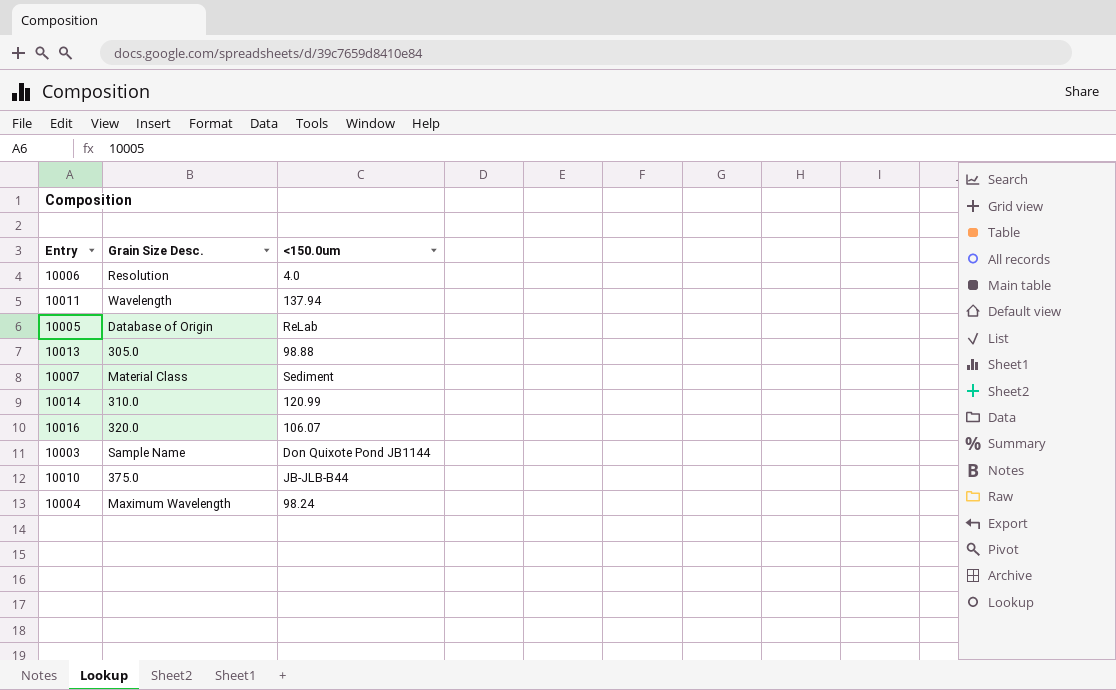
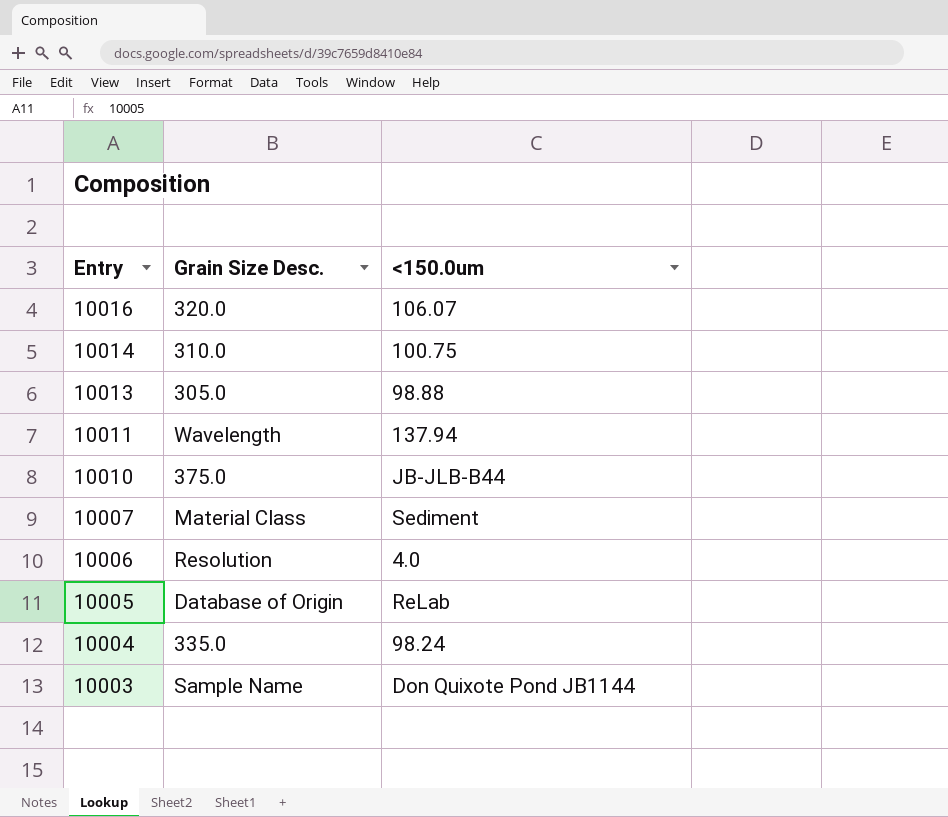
row order: none -> Entry descending
10014 | <150.0um: 120.99 -> 100.75
10004 | Grain Size Desc.: Maximum Wavelength -> 335.0

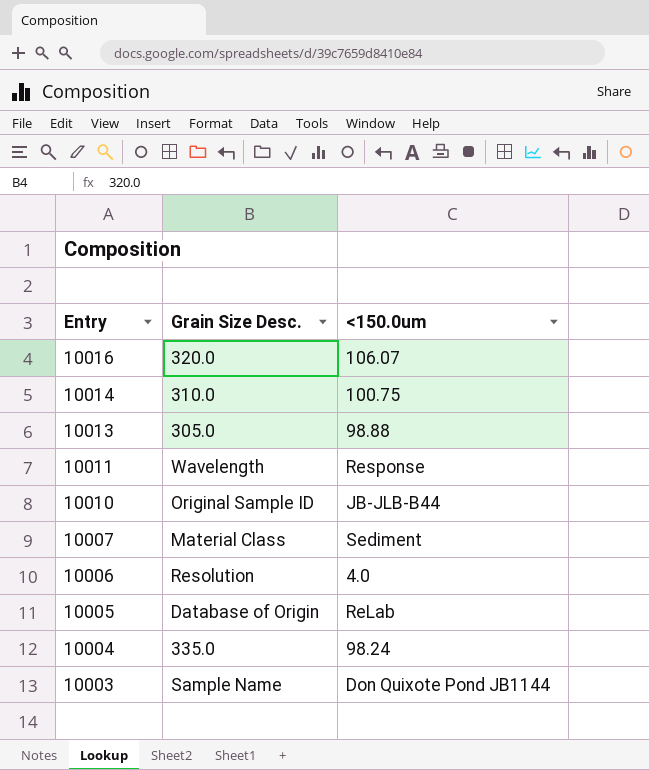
10011 | <150.0um: 137.94 -> Response
10010 | Grain Size Desc.: 375.0 -> Original Sample ID

